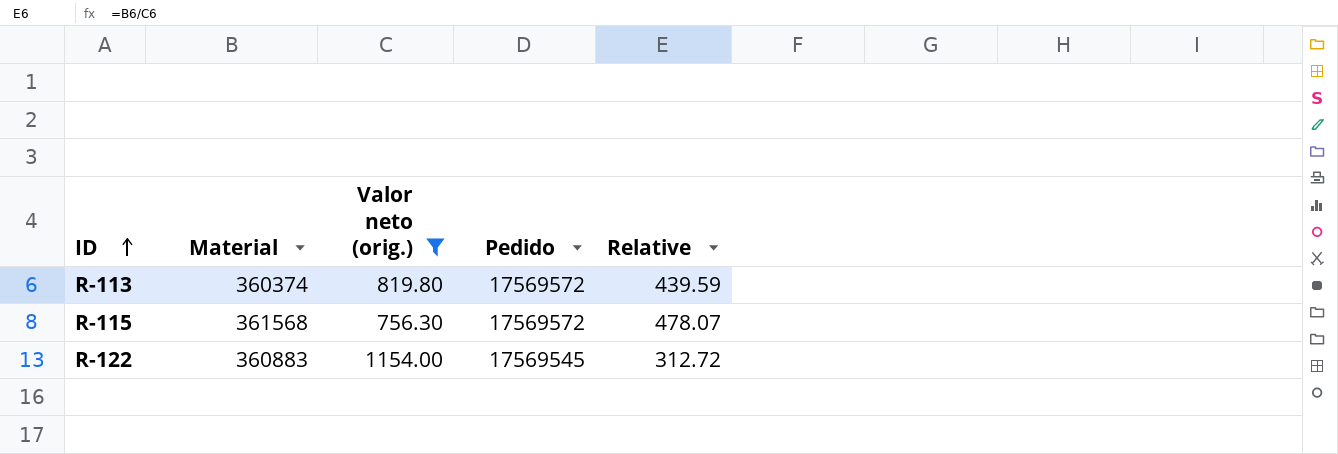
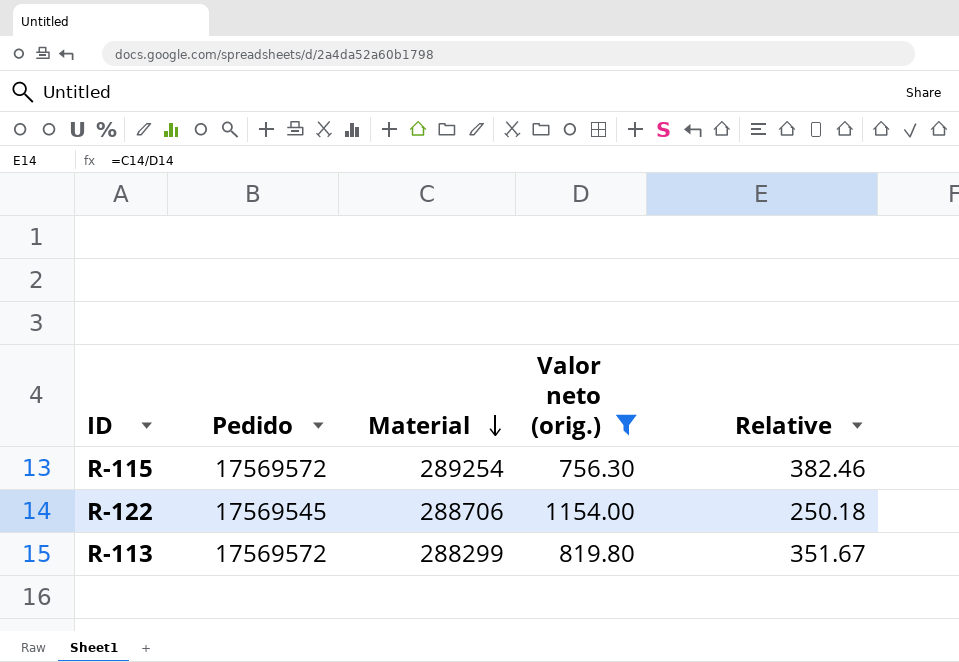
row order: ID ascending -> Material descending
column Pedido | position: 4 -> 2
R-115 | Material: 361568 -> 289254
R-115 | Relative: 478.07 -> 382.46
R-122 | Material: 360883 -> 288706
R-122 | Relative: 312.72 -> 250.18
R-113 | Material: 360374 -> 288299
R-113 | Relative: 439.59 -> 351.67

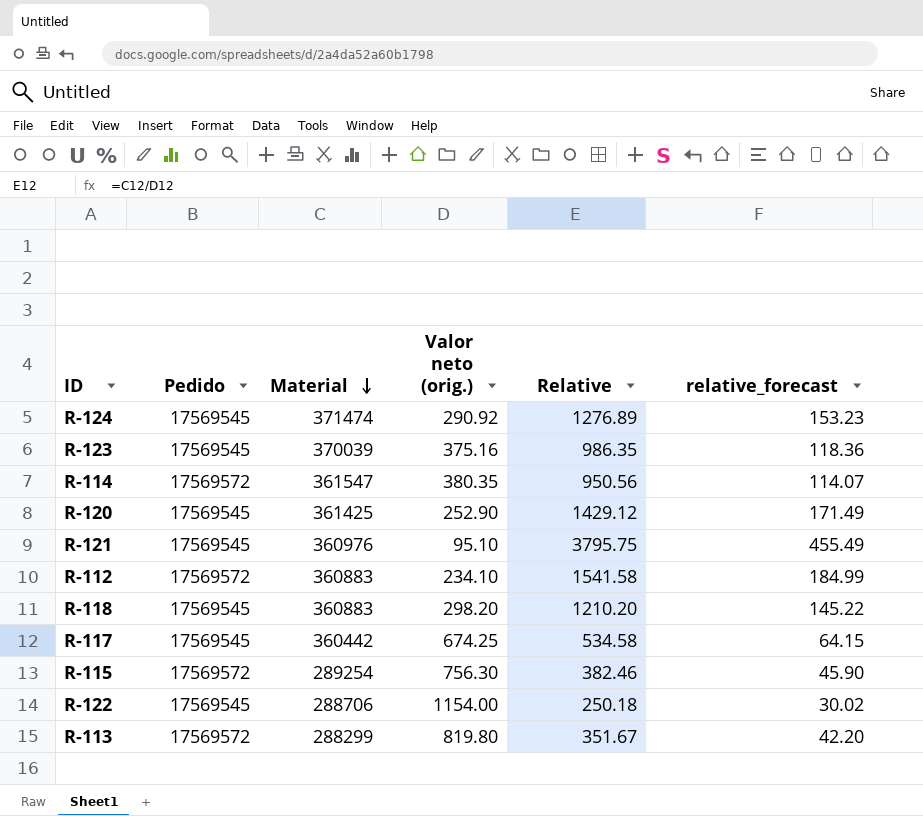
filter: Valor neto (orig.) >= 756.30 -> none
column relative_forecast | formula: none -> [Relative] * 0.12

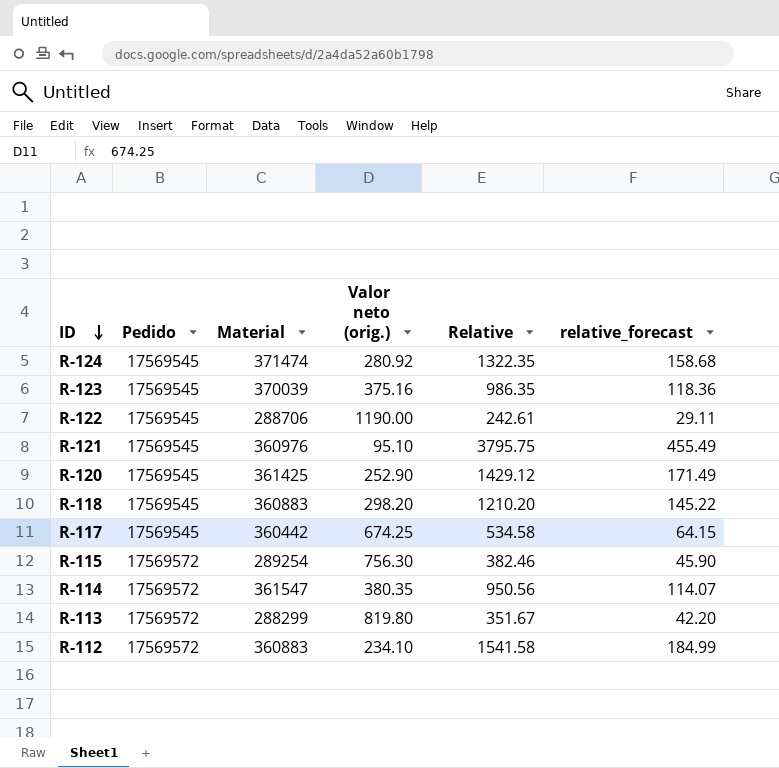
row order: Material descending -> ID descending
R-124 | Valor neto (orig.): 290.92 -> 280.92
R-124 | Relative: 1276.89 -> 1322.35
R-124 | relative_forecast: 153.23 -> 158.68
R-122 | Valor neto (orig.): 1154.00 -> 1190.00
R-122 | Relative: 250.18 -> 242.61
R-122 | relative_forecast: 30.02 -> 29.11

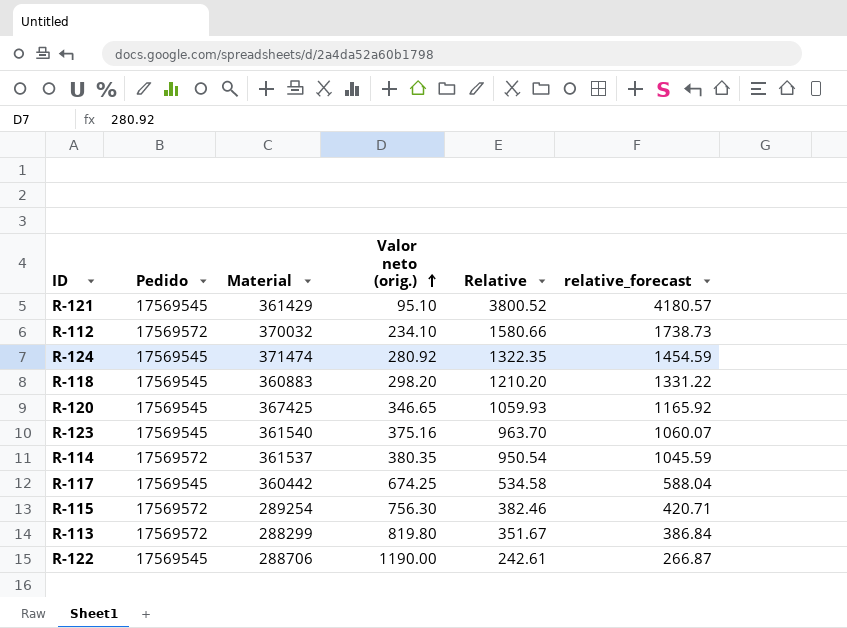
row order: ID descending -> Valor neto (orig.) ascending
column relative_forecast | formula: [Relative] * 0.12 -> [Relative] * 1.1
R-121 | Material: 360976 -> 361429
R-121 | Relative: 3795.75 -> 3800.52
R-112 | Material: 360883 -> 370032
R-112 | Relative: 1541.58 -> 1580.66
R-120 | Material: 361425 -> 367425
R-120 | Valor neto (orig.): 252.90 -> 346.65
R-120 | Relative: 1429.12 -> 1059.93
R-123 | Material: 370039 -> 361540
R-123 | Relative: 986.35 -> 963.70
R-114 | Material: 361547 -> 361537
R-114 | Relative: 950.56 -> 950.54

